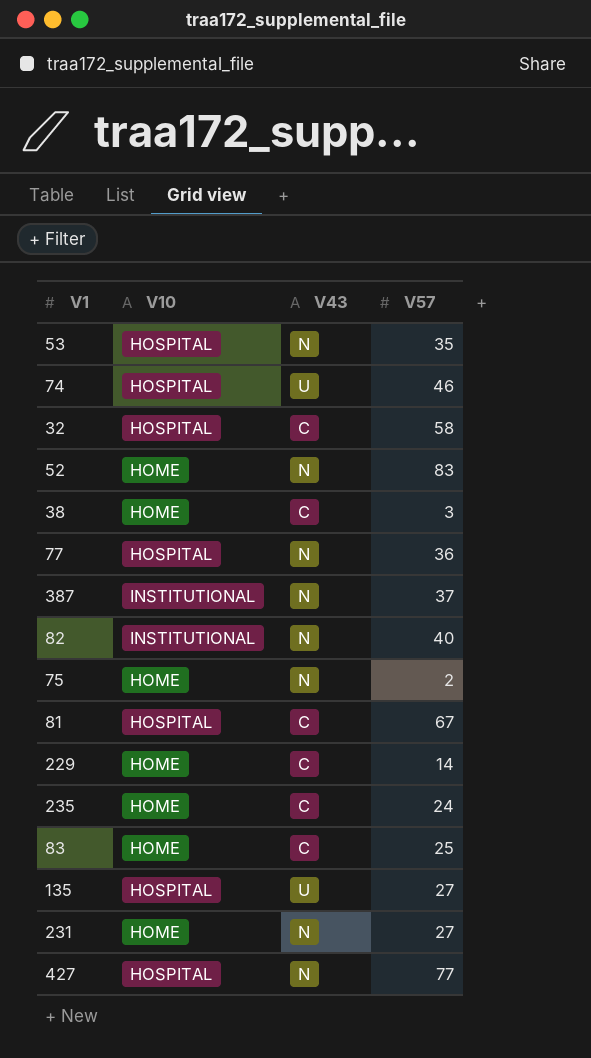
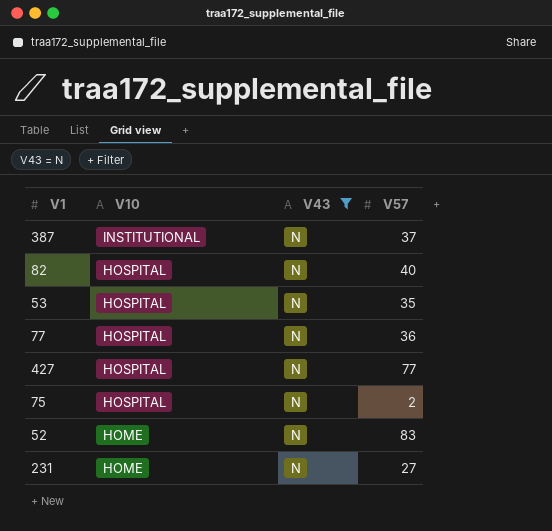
filter: none -> V43 = N
row order: none -> V10 descending
82 | V10: INSTITUTIONAL -> HOSPITAL
75 | V10: HOME -> HOSPITAL

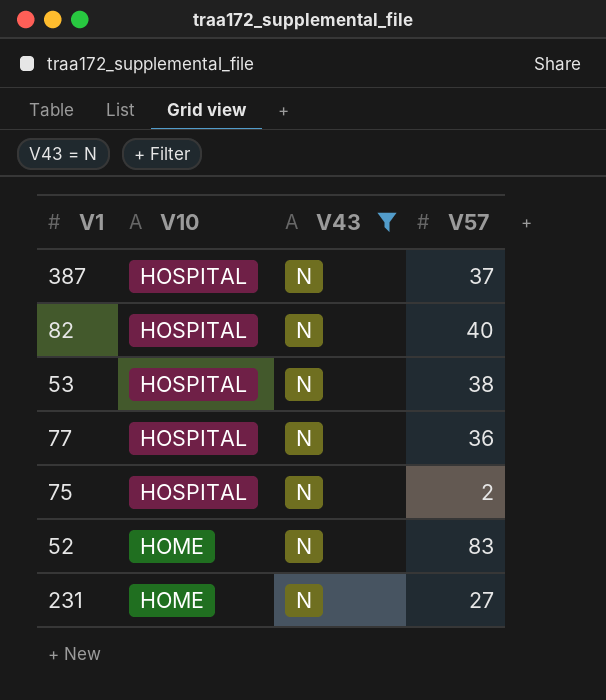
row 427: HOSPITAL | N | 77 -> none
387 | V10: INSTITUTIONAL -> HOSPITAL
53 | V57: 35 -> 38

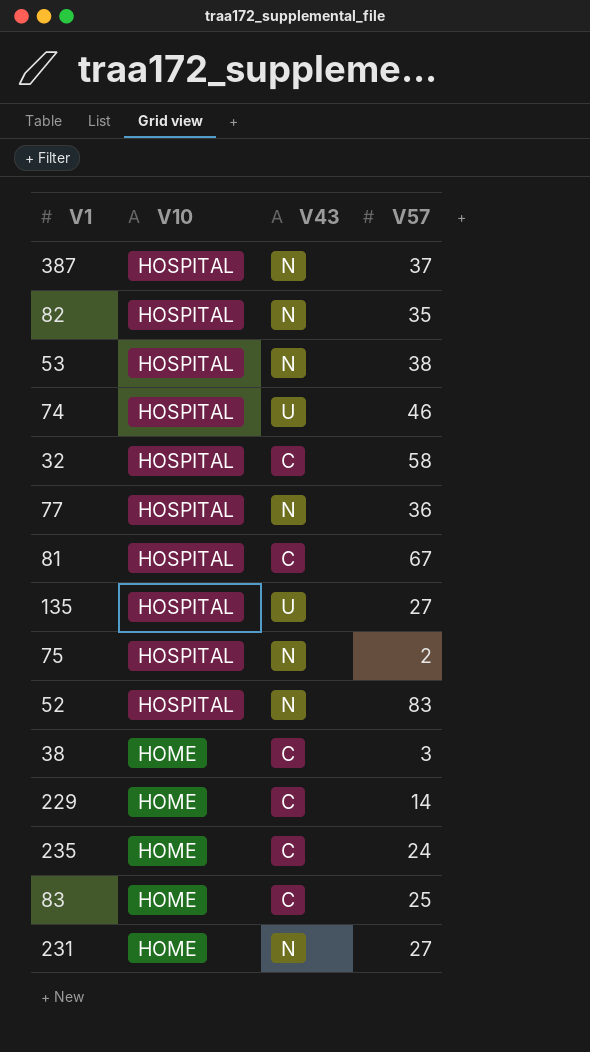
filter: V43 = N -> none
82 | V57: 40 -> 35
52 | V10: HOME -> HOSPITAL

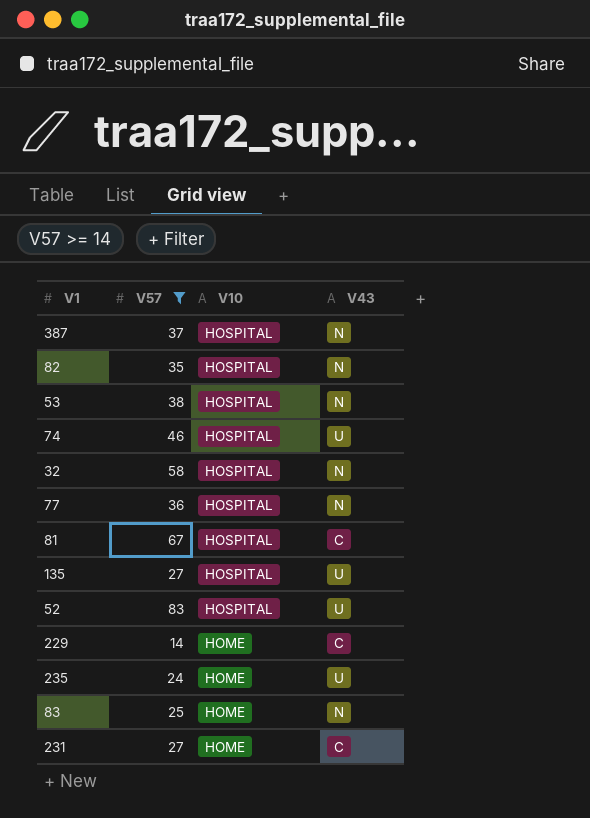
filter: none -> V57 >= 14
column V57 | position: 4 -> 2
32 | V43: C -> N
52 | V43: N -> U
235 | V43: C -> U
83 | V43: C -> N
231 | V43: N -> C

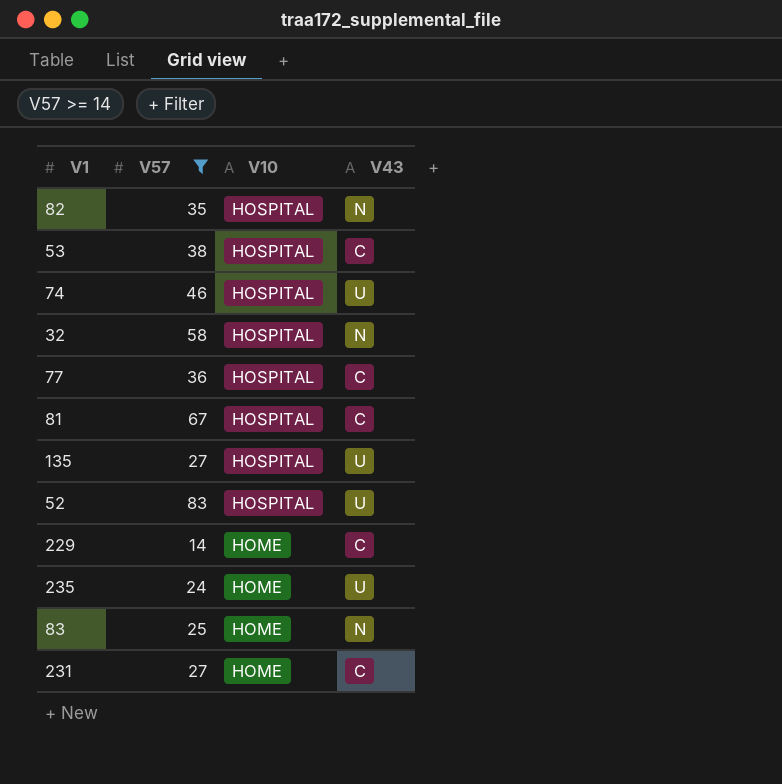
row 387: 37 | HOSPITAL | N -> none
53 | V43: N -> C
77 | V43: N -> C

